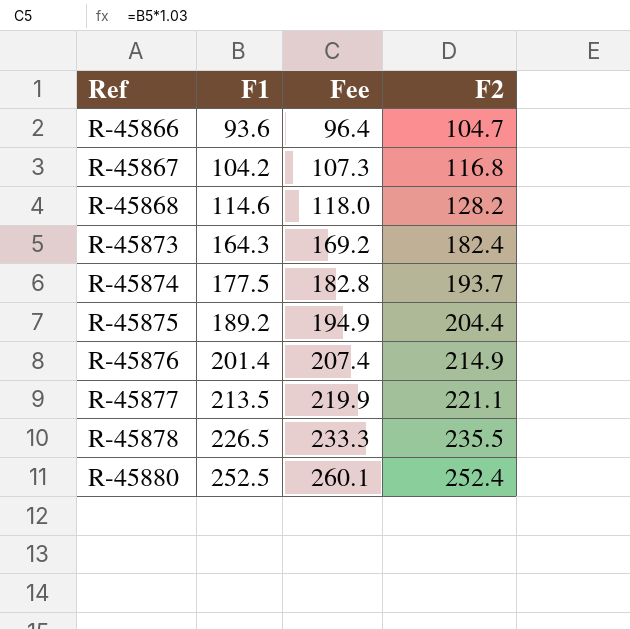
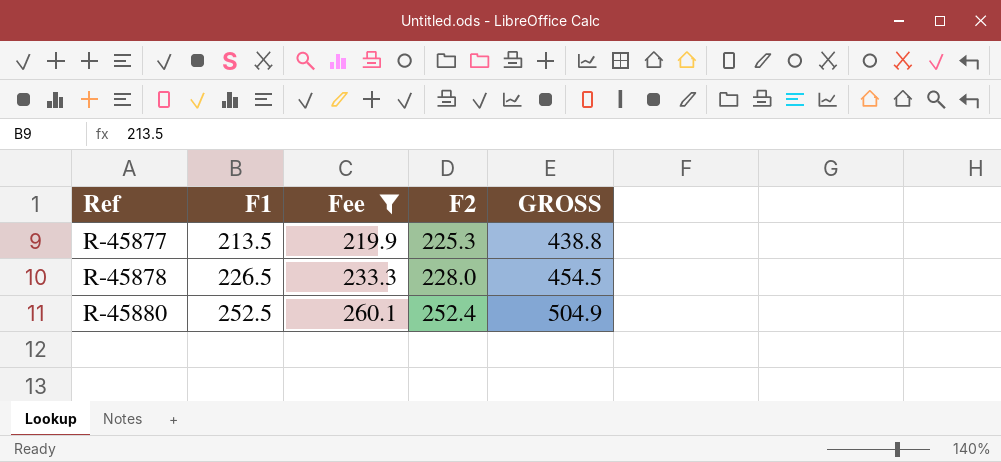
filter: none -> Fee >= 219.9
column GROSS | formula: none -> [F1] + [F2]
R-45877 | F2: 221.1 -> 225.3
R-45878 | F2: 235.5 -> 228.0

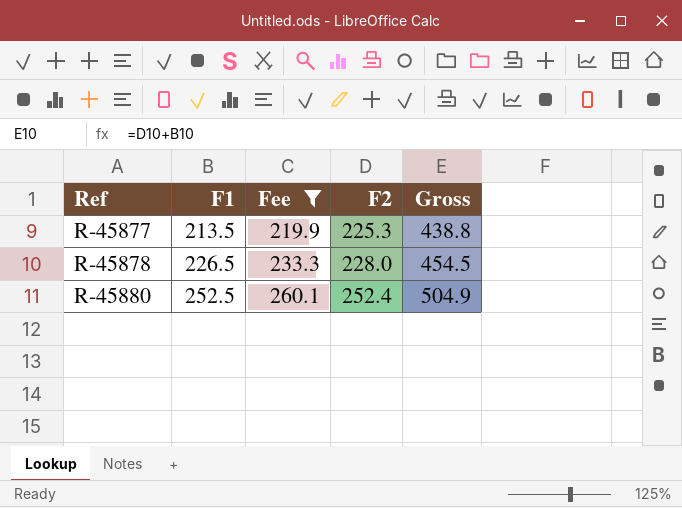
column name: GROSS -> Gross

